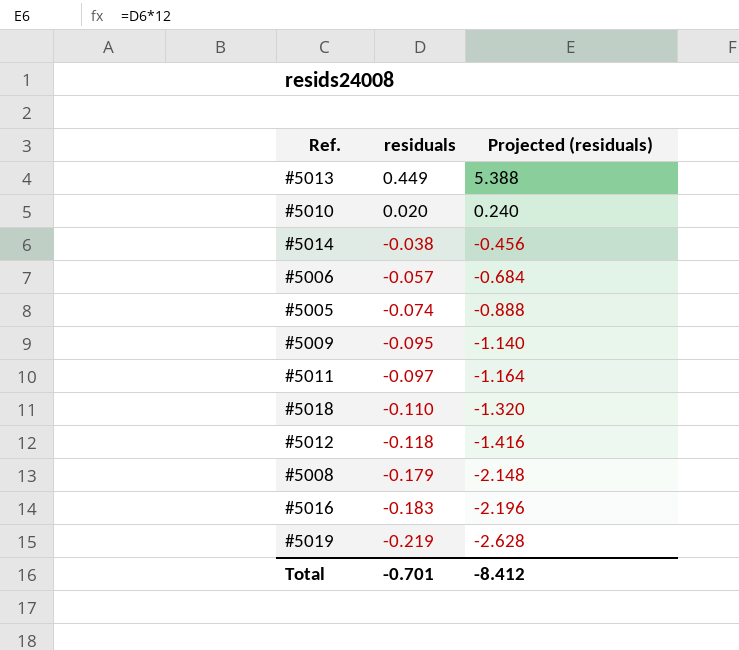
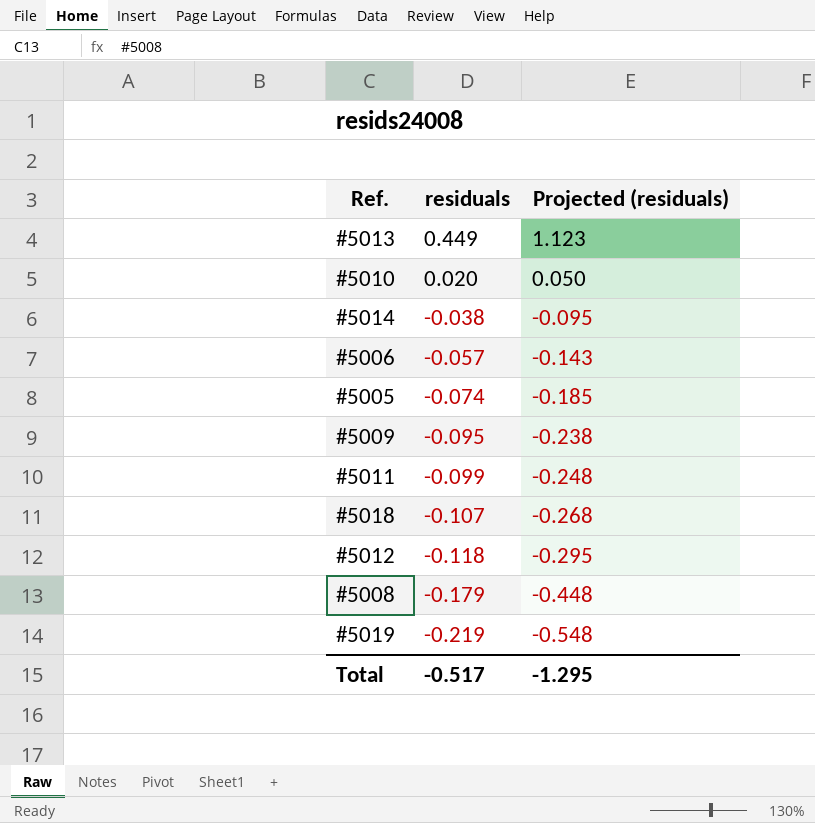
column Projected (residuals) | formula: [residuals] * 12 -> [residuals] * 2.5
row #5016: -0.183 | -2.196 -> none
#5011 | residuals: -0.097 -> -0.099
#5018 | residuals: -0.110 -> -0.107
Total | residuals: -0.701 -> -0.517
Total | Projected (residuals): -8.412 -> -1.295

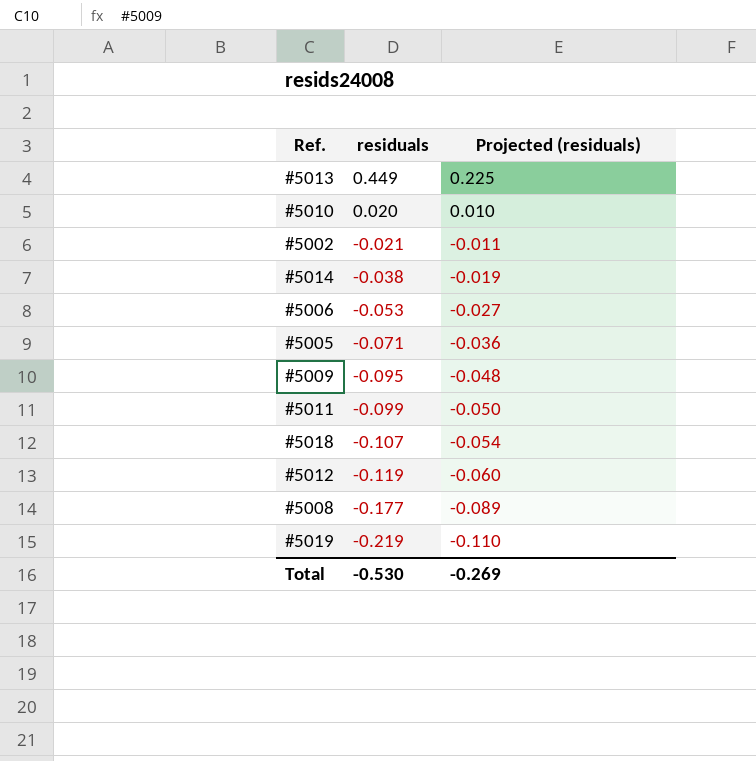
column Projected (residuals) | formula: [residuals] * 2.5 -> [residuals] * 0.5
row #5002: none -> -0.021 | -0.011
#5006 | residuals: -0.057 -> -0.053
#5005 | residuals: -0.074 -> -0.071
#5012 | residuals: -0.118 -> -0.119
#5008 | residuals: -0.179 -> -0.177
Total | residuals: -0.517 -> -0.530
Total | Projected (residuals): -1.295 -> -0.269

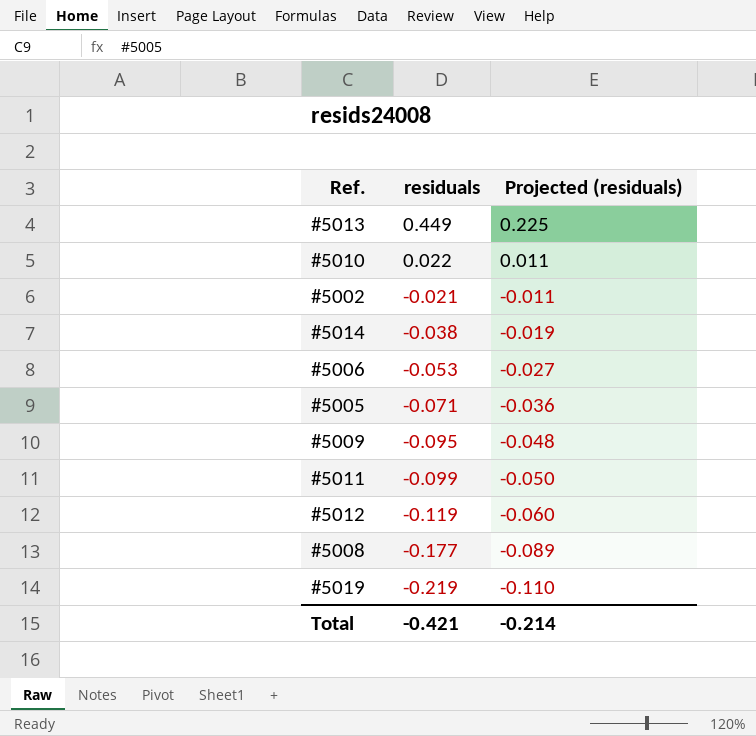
row #5018: -0.107 | -0.054 -> none
#5010 | residuals: 0.020 -> 0.022
#5010 | Projected (residuals): 0.010 -> 0.011
Total | residuals: -0.530 -> -0.421
Total | Projected (residuals): -0.269 -> -0.214

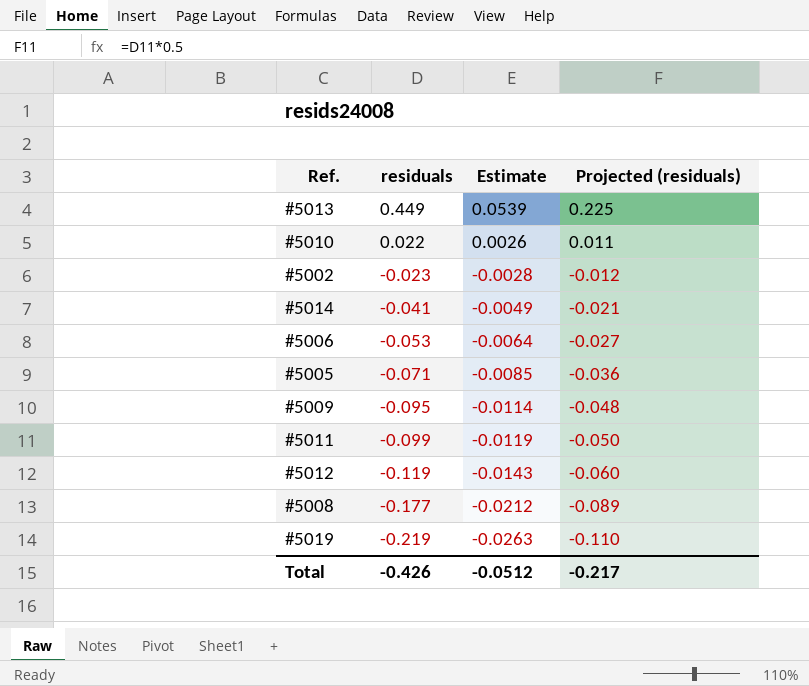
column Estimate | formula: none -> [residuals] * 0.12
#5002 | residuals: -0.021 -> -0.023
#5002 | Projected (residuals): -0.011 -> -0.012
#5014 | residuals: -0.038 -> -0.041
#5014 | Projected (residuals): -0.019 -> -0.021
Total | residuals: -0.421 -> -0.426
Total | Projected (residuals): -0.214 -> -0.217

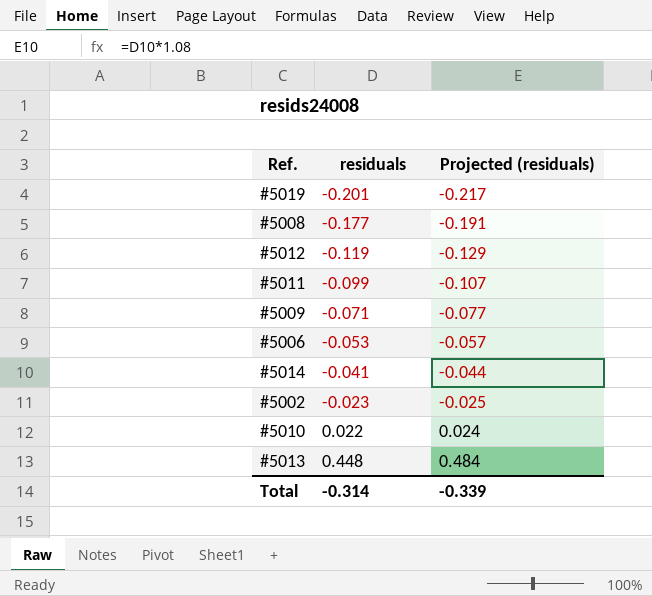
row order: residuals descending -> residuals ascending
column Estimate | formula: [residuals] * 0.12 -> none
column Projected (residuals) | formula: [residuals] * 0.5 -> [residuals] * 1.08
row #5005: -0.071 | -0.0085 | -0.036 -> none
#5019 | residuals: -0.219 -> -0.201
#5009 | residuals: -0.095 -> -0.071
#5013 | residuals: 0.449 -> 0.448
Total | residuals: -0.426 -> -0.314
Total | Projected (residuals): -0.217 -> -0.339

